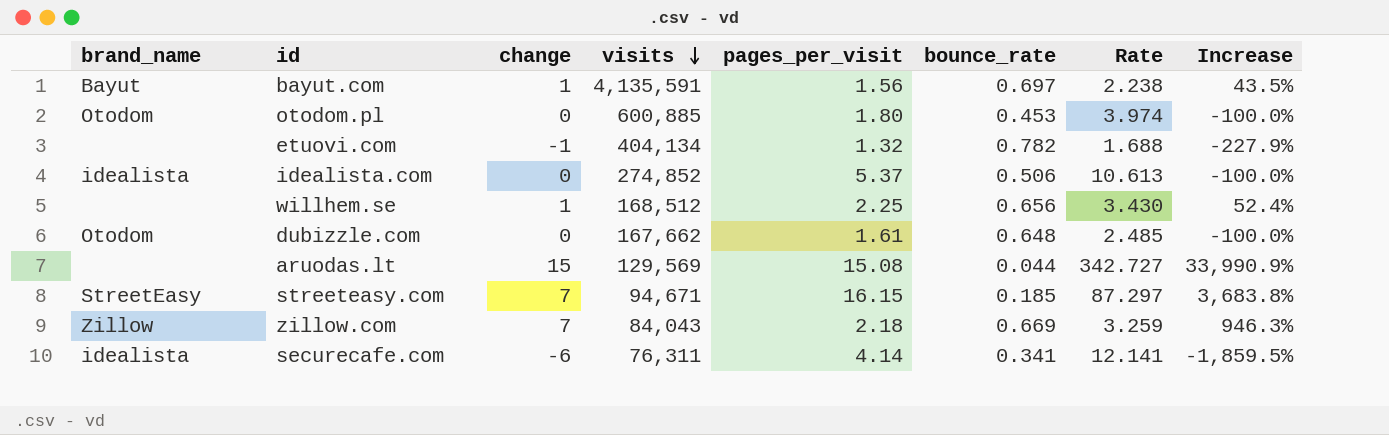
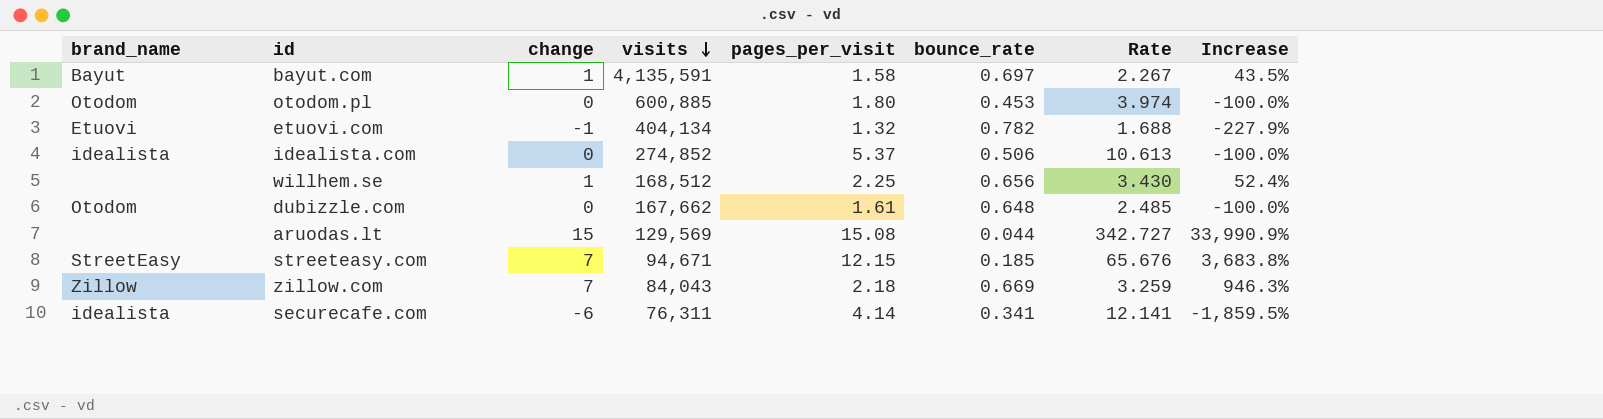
bayut.com | pages_per_visit: 1.56 -> 1.58
bayut.com | Rate: 2.238 -> 2.267
etuovi.com | brand_name: none -> Etuovi
streeteasy.com | pages_per_visit: 16.15 -> 12.15
streeteasy.com | Rate: 87.297 -> 65.676

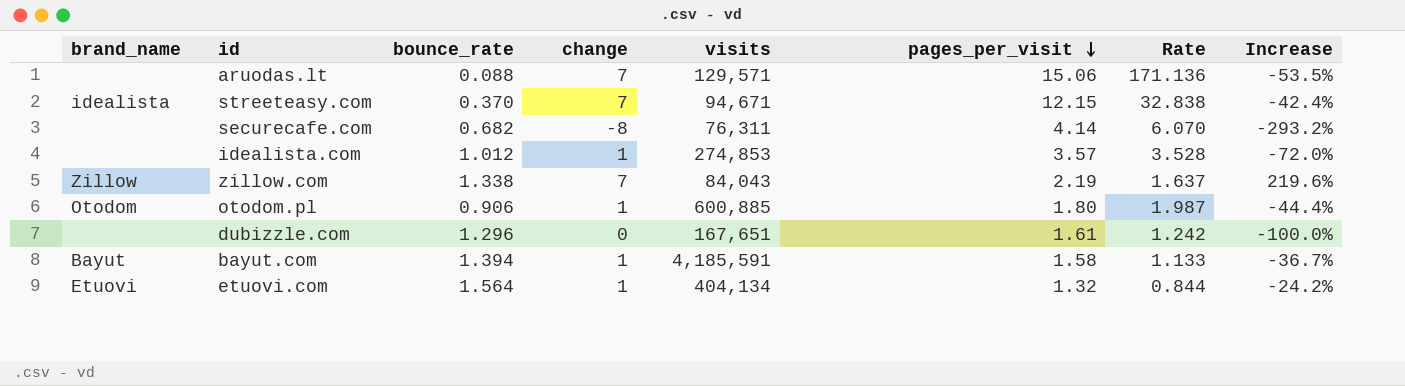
row order: visits descending -> pages_per_visit descending
column bounce_rate | position: 6 -> 3
column Increase | formula: ([change] - [bounce_rate]) / [bounce_rate] -> ([change] - [pages_per_visit]) / [pages_per_visit]
row willhem.se: none | 1 | 168,512 | 2.25 | 0.656 | 3.430 | 52.4% -> none
aruodas.lt | bounce_rate: 0.044 -> 0.088
aruodas.lt | change: 15 -> 7
aruodas.lt | visits: 129,569 -> 129,571
aruodas.lt | pages_per_visit: 15.08 -> 15.06
aruodas.lt | Rate: 342.727 -> 171.136
streeteasy.com | brand_name: StreetEasy -> idealista
streeteasy.com | bounce_rate: 0.185 -> 0.370
streeteasy.com | Rate: 65.676 -> 32.838
securecafe.com | brand_name: idealista -> none
securecafe.com | bounce_rate: 0.341 -> 0.682
securecafe.com | change: -6 -> -8
securecafe.com | Rate: 12.141 -> 6.070
idealista.com | brand_name: idealista -> none
idealista.com | bounce_rate: 0.506 -> 1.012
idealista.com | change: 0 -> 1
idealista.com | visits: 274,852 -> 274,853
idealista.com | pages_per_visit: 5.37 -> 3.57
idealista.com | Rate: 10.613 -> 3.528
zillow.com | bounce_rate: 0.669 -> 1.338
zillow.com | pages_per_visit: 2.18 -> 2.19
zillow.com | Rate: 3.259 -> 1.637
otodom.pl | bounce_rate: 0.453 -> 0.906
otodom.pl | change: 0 -> 1
otodom.pl | Rate: 3.974 -> 1.987
dubizzle.com | brand_name: Otodom -> none
dubizzle.com | bounce_rate: 0.648 -> 1.296
dubizzle.com | visits: 167,662 -> 167,651
dubizzle.com | Rate: 2.485 -> 1.242
bayut.com | bounce_rate: 0.697 -> 1.394
bayut.com | visits: 4,135,591 -> 4,185,591
bayut.com | Rate: 2.267 -> 1.133
etuovi.com | bounce_rate: 0.782 -> 1.564
etuovi.com | change: -1 -> 1
etuovi.com | Rate: 1.688 -> 0.844

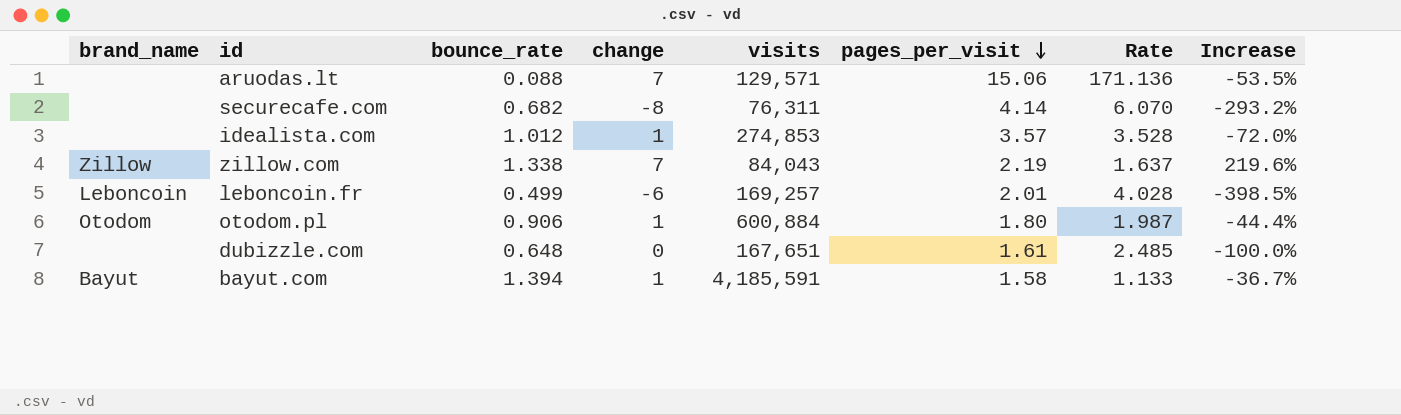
row streeteasy.com: idealista | 0.370 | 7 | 94,671 | 12.15 | 32.838 | -42.4% -> none
row etuovi.com: Etuovi | 1.564 | 1 | 404,134 | 1.32 | 0.844 | -24.2% -> none
row leboncoin.fr: none -> Leboncoin | 0.499 | -6 | 169,257 | 2.01 | 4.028 | -398.5%
otodom.pl | visits: 600,885 -> 600,884
dubizzle.com | bounce_rate: 1.296 -> 0.648
dubizzle.com | Rate: 1.242 -> 2.485

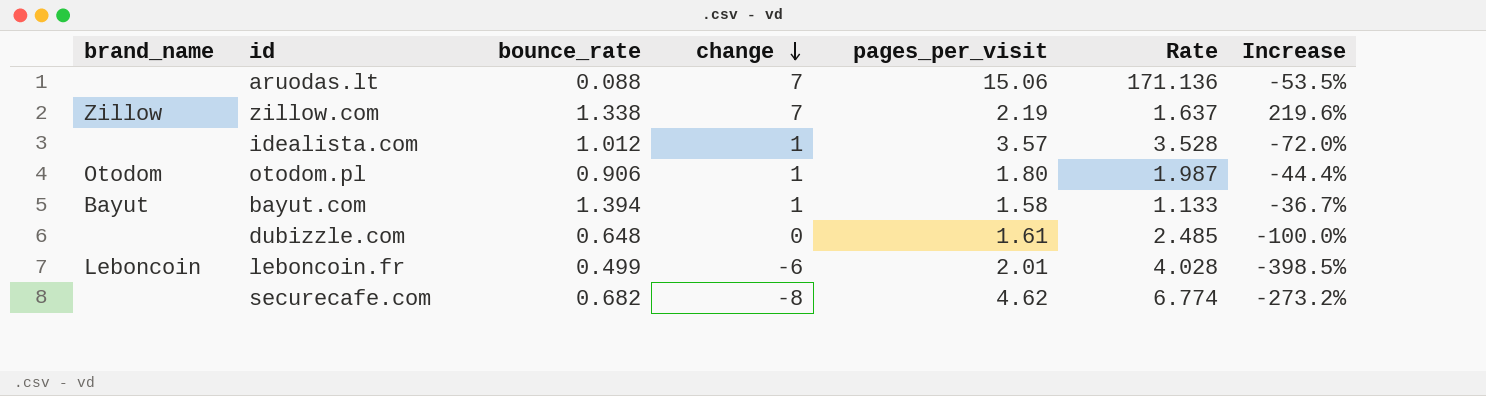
row order: pages_per_visit descending -> change descending
column visits | position: 5 -> none
securecafe.com | pages_per_visit: 4.14 -> 4.62
securecafe.com | Rate: 6.070 -> 6.774
securecafe.com | Increase: -293.2% -> -273.2%

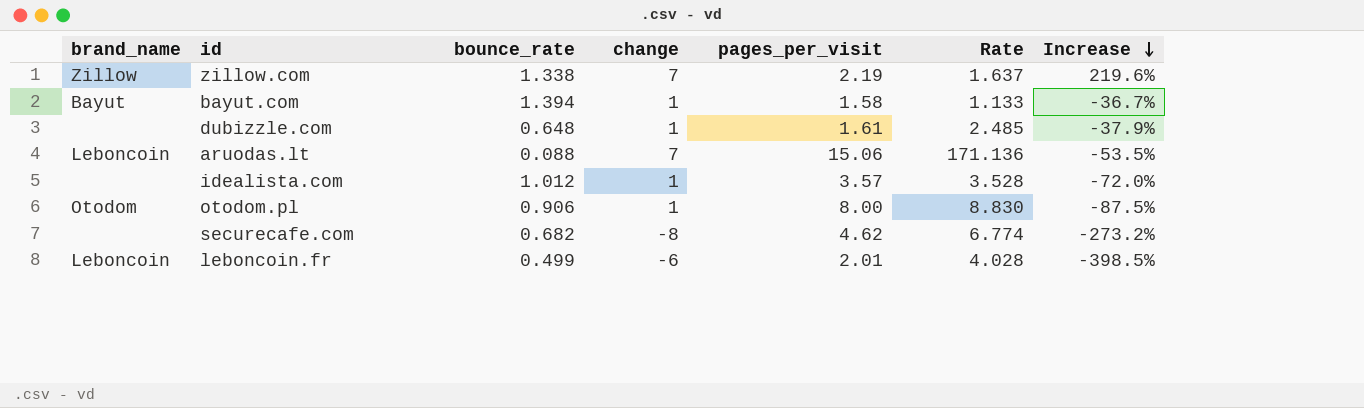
row order: change descending -> Increase descending
dubizzle.com | change: 0 -> 1
dubizzle.com | Increase: -100.0% -> -37.9%
aruodas.lt | brand_name: none -> Leboncoin
otodom.pl | pages_per_visit: 1.80 -> 8.00
otodom.pl | Rate: 1.987 -> 8.830
otodom.pl | Increase: -44.4% -> -87.5%

